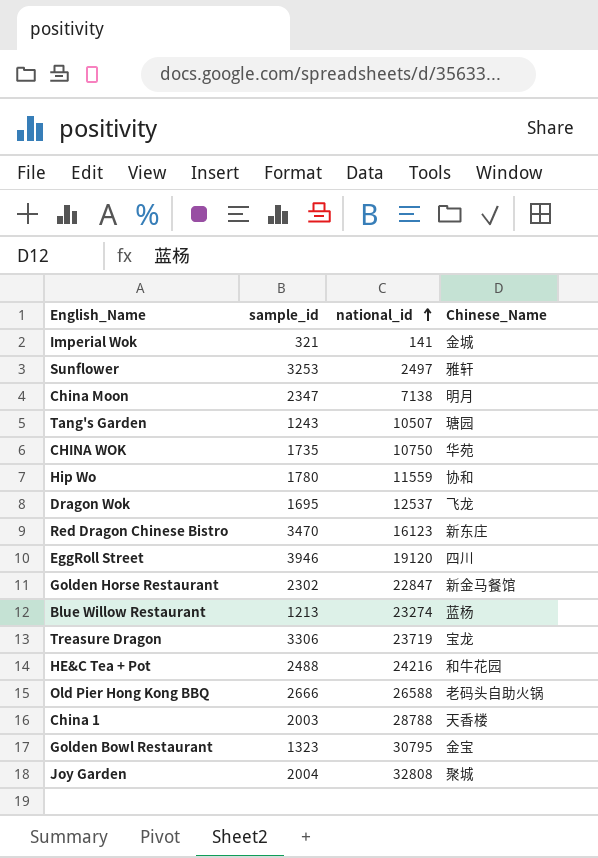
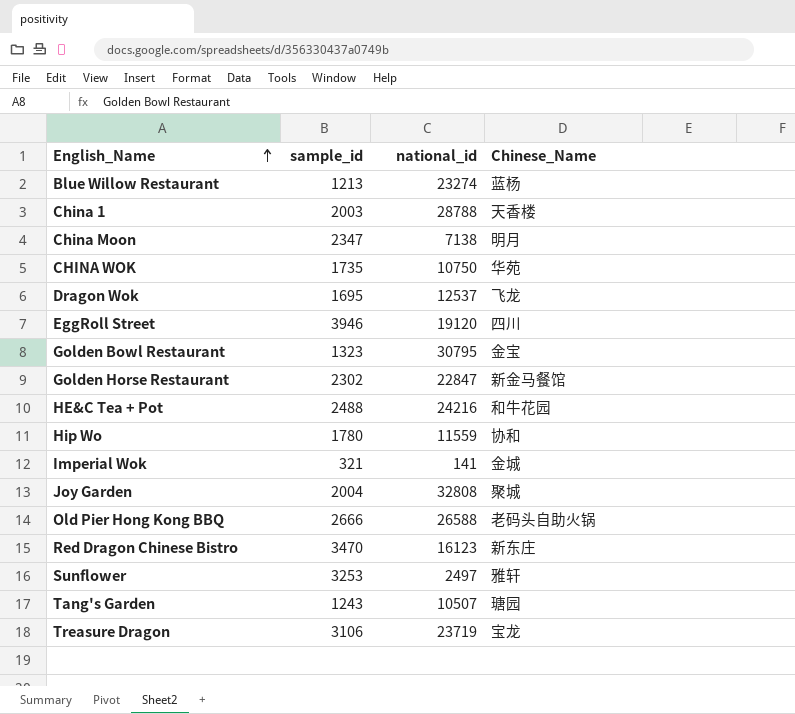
row order: national_id ascending -> English_Name ascending
Treasure Dragon | sample_id: 3306 -> 3106

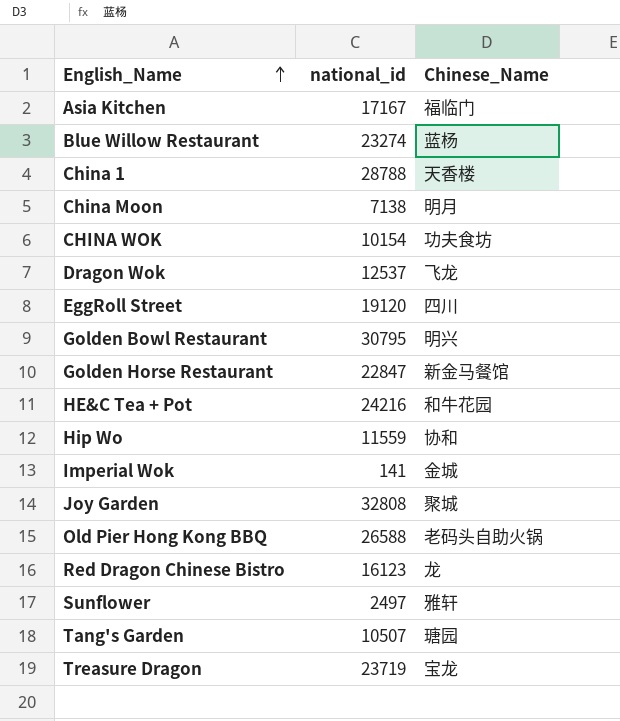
column sample_id | position: 2 -> none
row Asia Kitchen: none -> 17167 | 福临门
CHINA WOK | national_id: 10750 -> 10154
CHINA WOK | Chinese_Name: 华苑 -> 功夫食坊
Golden Bowl Restaurant | Chinese_Name: 金宝 -> 明兴
Red Dragon Chinese Bistro | Chinese_Name: 新东庄 -> 龙

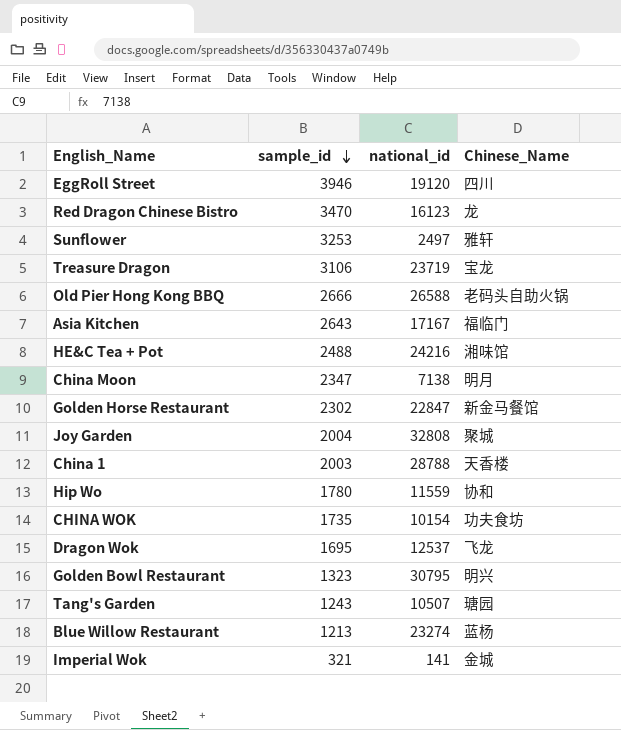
row order: English_Name ascending -> sample_id descending
column sample_id | position: none -> 2
HE&C Tea + Pot | Chinese_Name: 和牛花园 -> 湘味馆

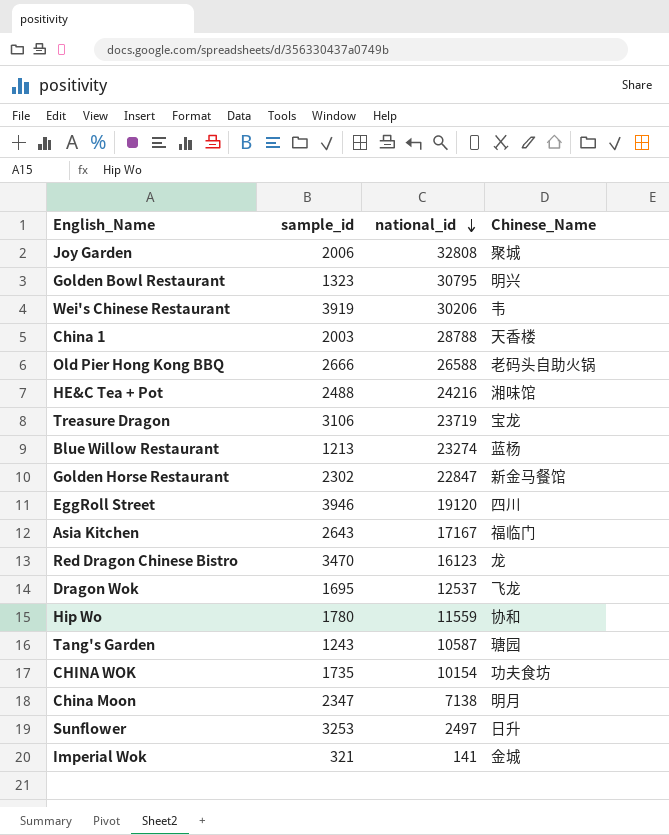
row order: sample_id descending -> national_id descending
Joy Garden | sample_id: 2004 -> 2006
row Wei's Chinese Restaurant: none -> 3919 | 30206 | 韦
Tang's Garden | national_id: 10507 -> 10587
Sunflower | Chinese_Name: 雅轩 -> 日升

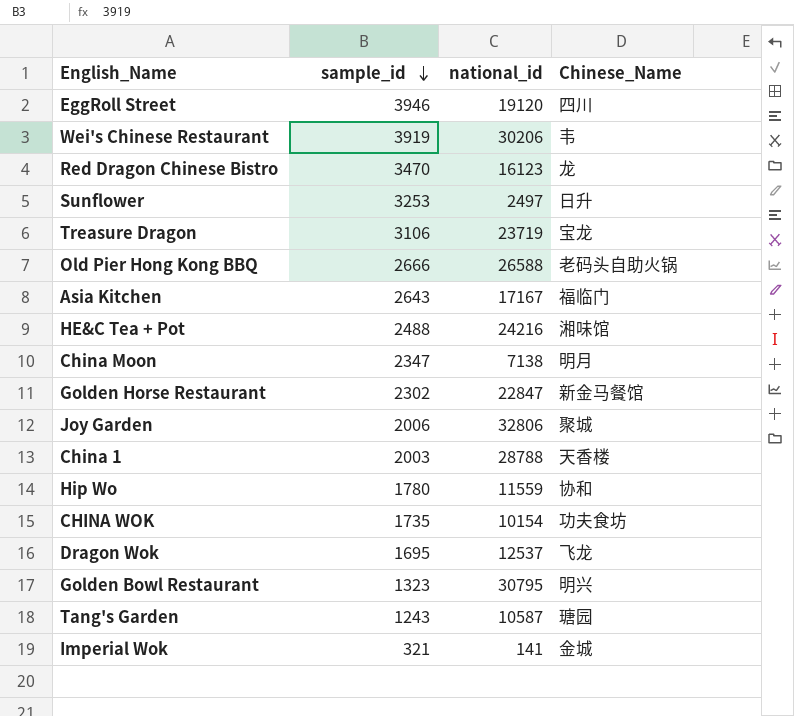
row order: national_id descending -> sample_id descending
row Blue Willow Restaurant: 1213 | 23274 | 蓝杨 -> none
Joy Garden | national_id: 32808 -> 32806

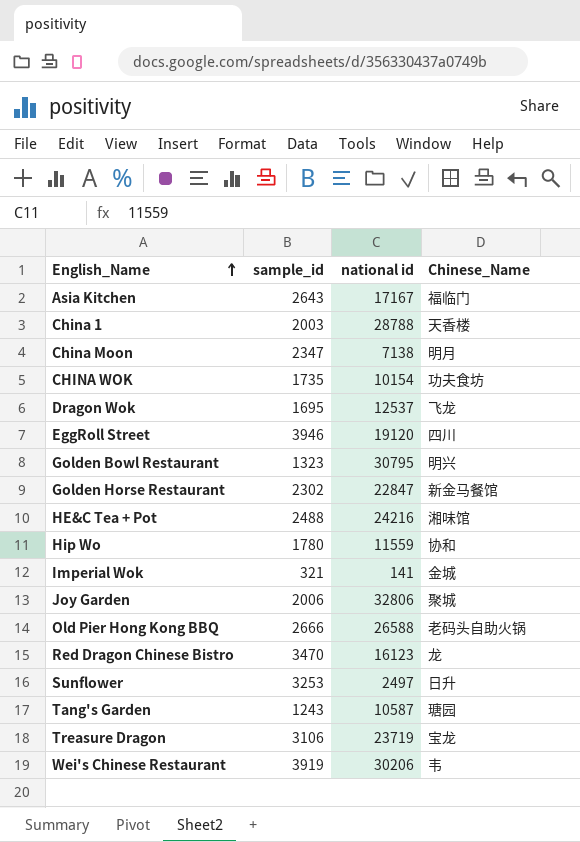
row order: sample_id descending -> English_Name ascending
column name: national_id -> national id

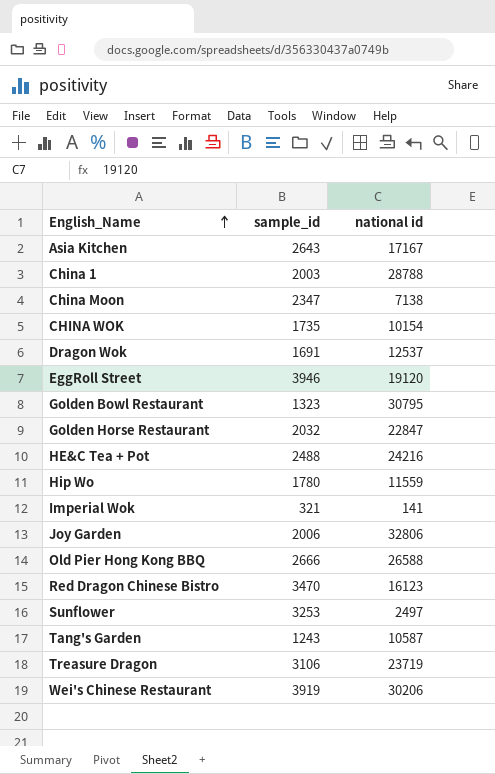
column Chinese_Name | position: 4 -> none
Dragon Wok | sample_id: 1695 -> 1691
Golden Horse Restaurant | sample_id: 2302 -> 2032

